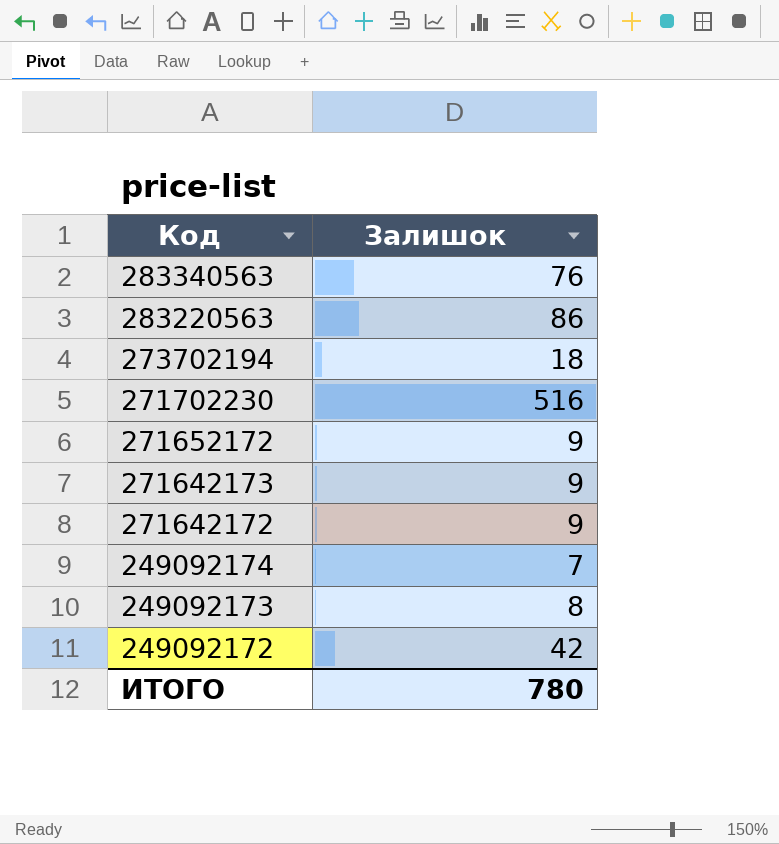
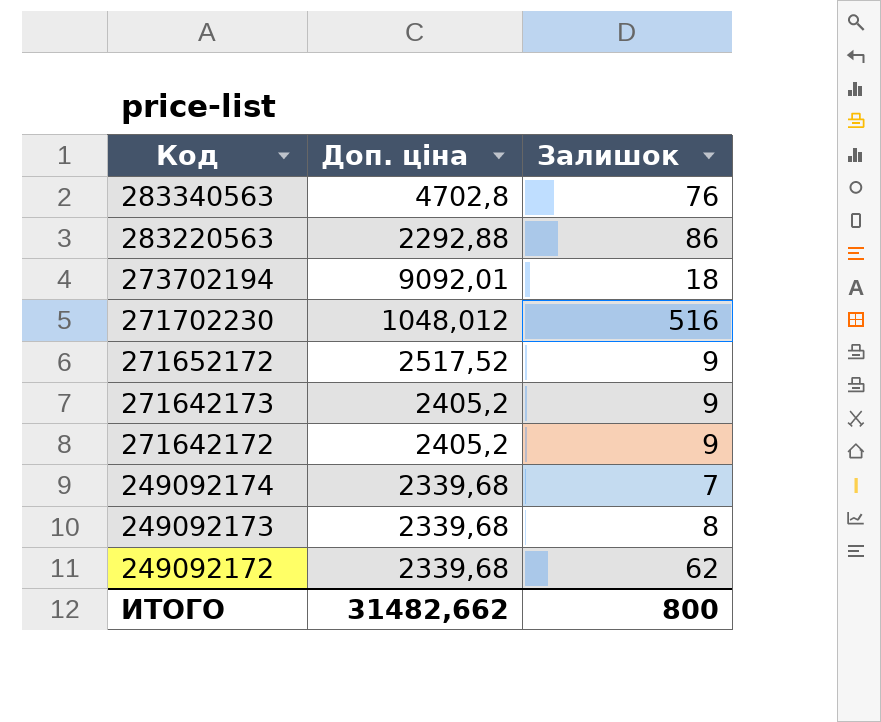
column Доп. ціна | position: none -> 2
249092172 | Залишок: 42 -> 62
ИТОГО | Залишок: 780 -> 800

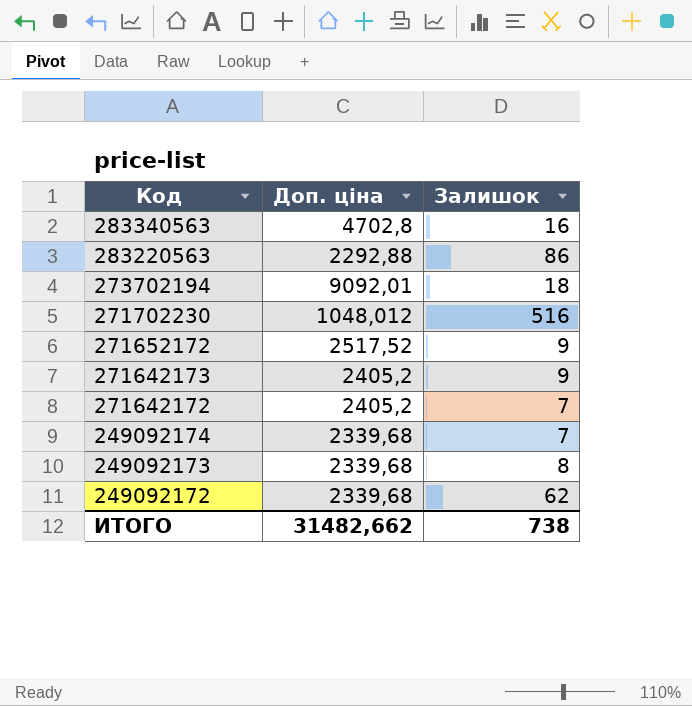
283340563 | Залишок: 76 -> 16
271642172 | Залишок: 9 -> 7
ИТОГО | Залишок: 800 -> 738

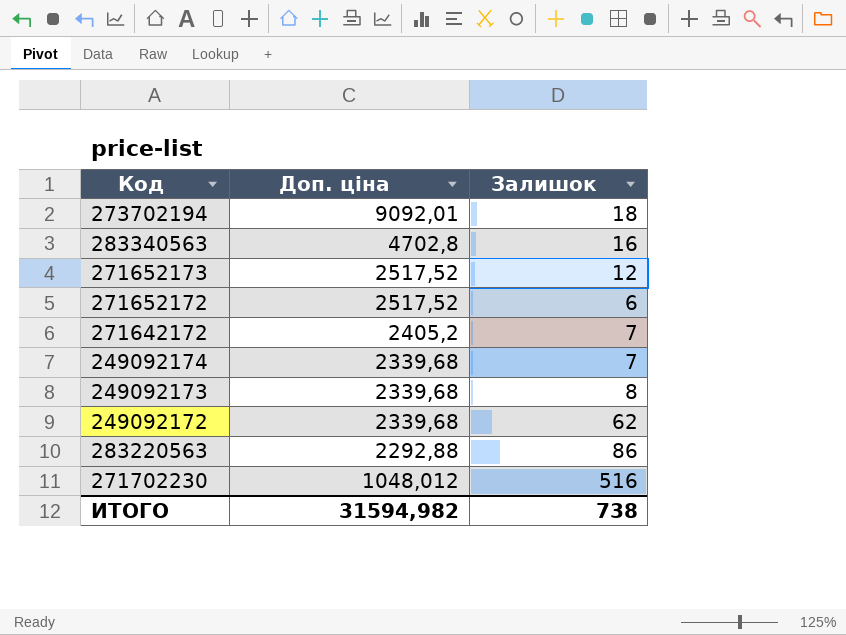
row order: Код descending -> Доп. ціна descending
row 271642173: 2405,2 | 9 -> none
row 271652173: none -> 2517,52 | 12
271652172 | Залишок: 9 -> 6
ИТОГО | Доп. ціна: 31482,662 -> 31594,982

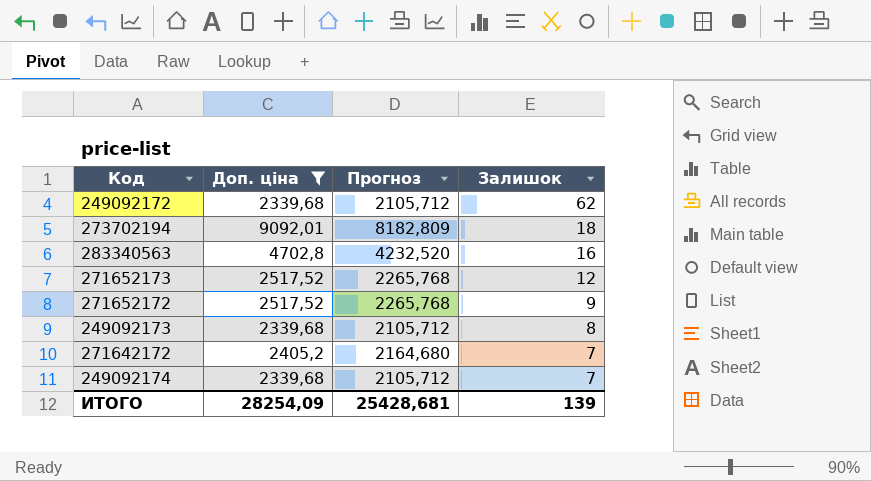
filter: none -> Доп. ціна >= 2339,68
row order: Доп. ціна descending -> Залишок descending
column Прогноз | formula: none -> [Доп. ціна] * 0,9
271652172 | Залишок: 6 -> 9
ИТОГО | Доп. ціна: 31594,982 -> 28254,09
ИТОГО | Залишок: 738 -> 139

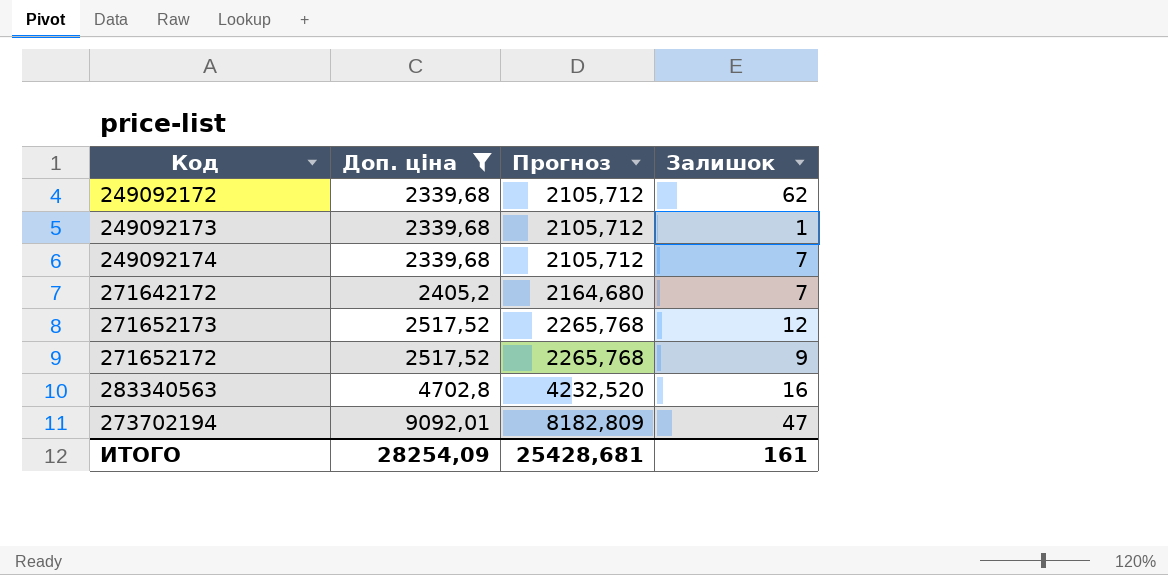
row order: Залишок descending -> Доп. ціна ascending
249092173 | Залишок: 8 -> 1
273702194 | Залишок: 18 -> 47
ИТОГО | Залишок: 139 -> 161

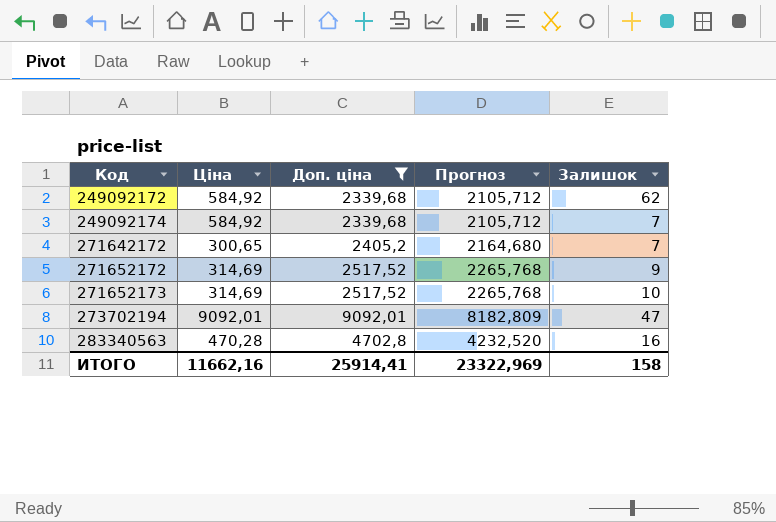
row order: Доп. ціна ascending -> Код ascending
column Ціна | position: none -> 2
row 249092173: 2339,68 | 2105,712 | 1 -> none
271652173 | Залишок: 12 -> 10
ИТОГО | Доп. ціна: 28254,09 -> 25914,41
ИТОГО | Прогноз: 25428,681 -> 23322,969
ИТОГО | Залишок: 161 -> 158

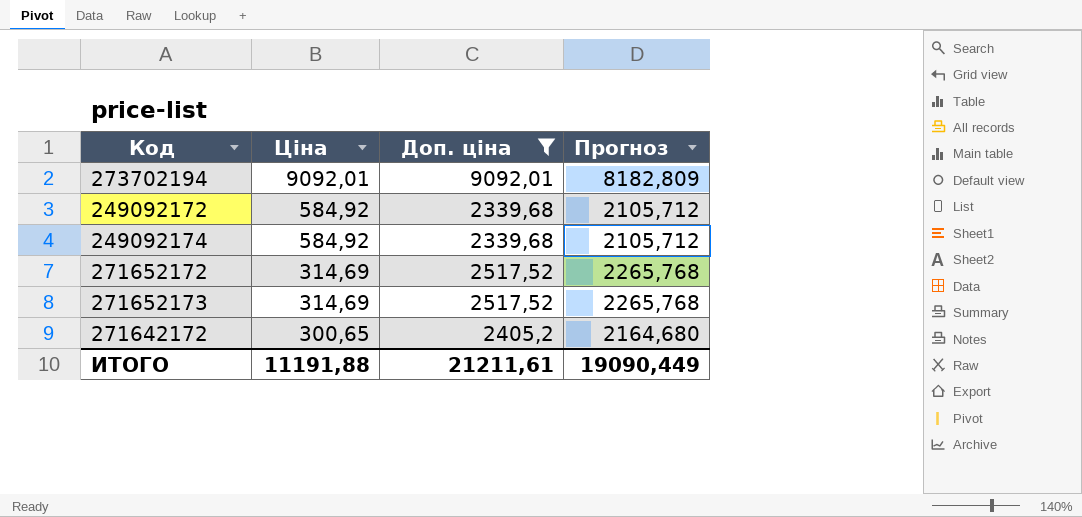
row order: Код ascending -> Ціна descending
column Залишок | position: 5 -> none
row 283340563: 470,28 | 4702,8 | 4232,520 | 16 -> none
ИТОГО | Ціна: 11662,16 -> 11191,88
ИТОГО | Доп. ціна: 25914,41 -> 21211,61
ИТОГО | Прогноз: 23322,969 -> 19090,449

